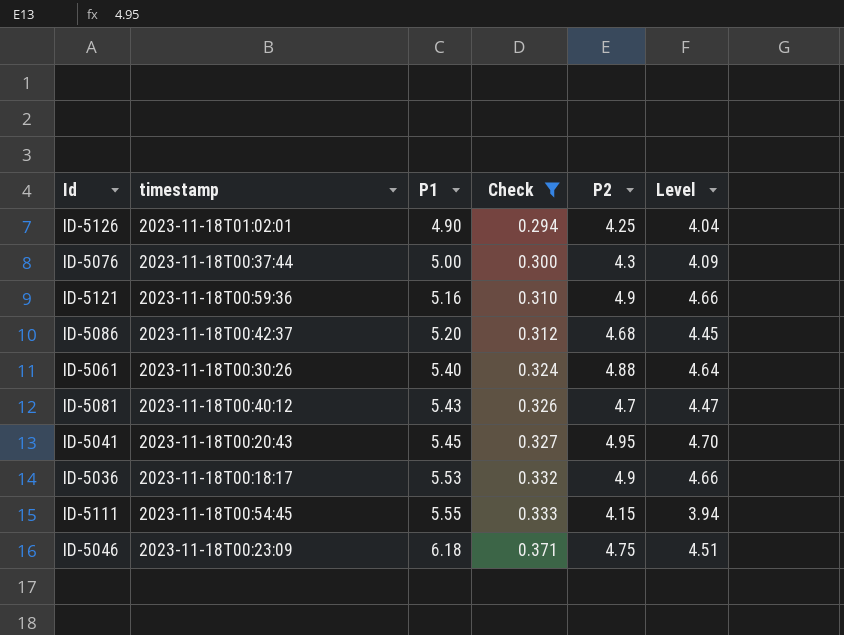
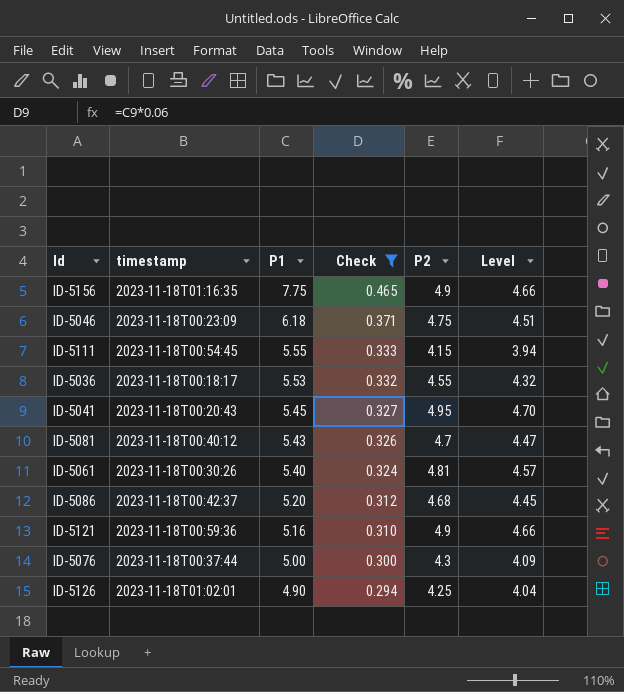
row order: P1 ascending -> P1 descending
row ID-5156: none -> 2023-11-18T01:16:35 | 7.75 | 0.465 | 4.9 | 4.66
ID-5036 | P2: 4.9 -> 4.55
ID-5036 | Level: 4.66 -> 4.32
ID-5061 | P2: 4.88 -> 4.81
ID-5061 | Level: 4.64 -> 4.57

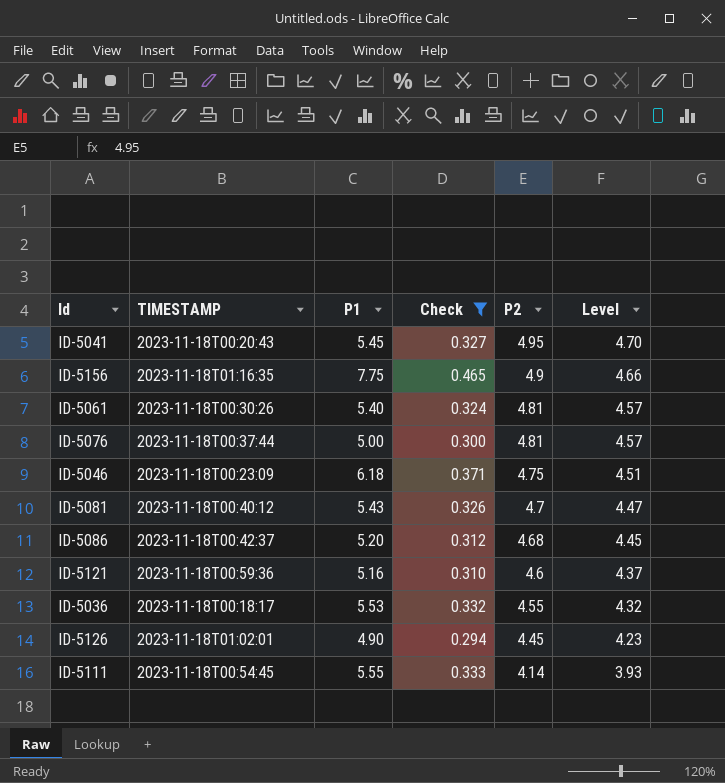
row order: P1 descending -> P2 descending
column name: timestamp -> TIMESTAMP
ID-5076 | P2: 4.3 -> 4.81
ID-5076 | Level: 4.09 -> 4.57
ID-5121 | P2: 4.9 -> 4.6
ID-5121 | Level: 4.66 -> 4.37
ID-5126 | P2: 4.25 -> 4.45
ID-5126 | Level: 4.04 -> 4.23
ID-5111 | P2: 4.15 -> 4.14
ID-5111 | Level: 3.94 -> 3.93

